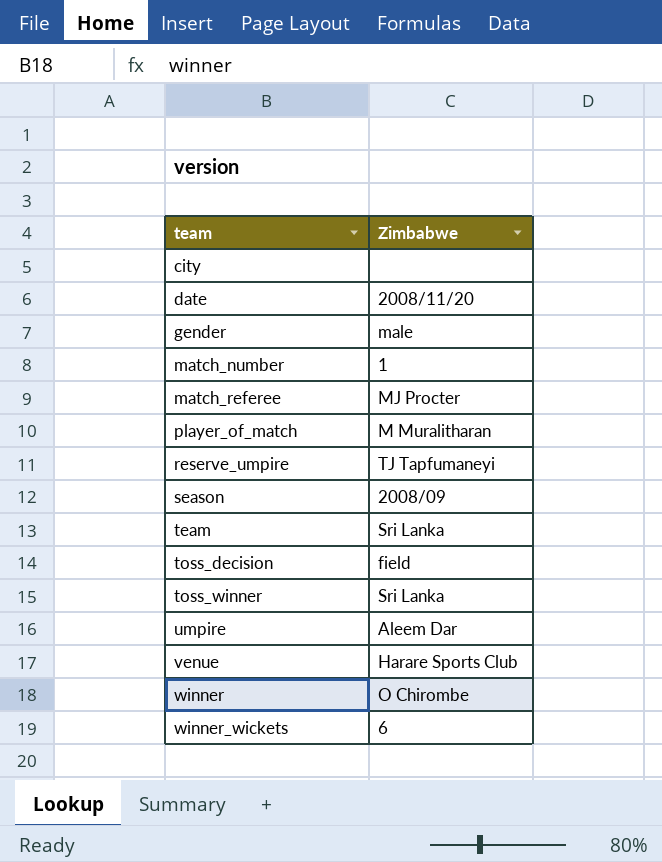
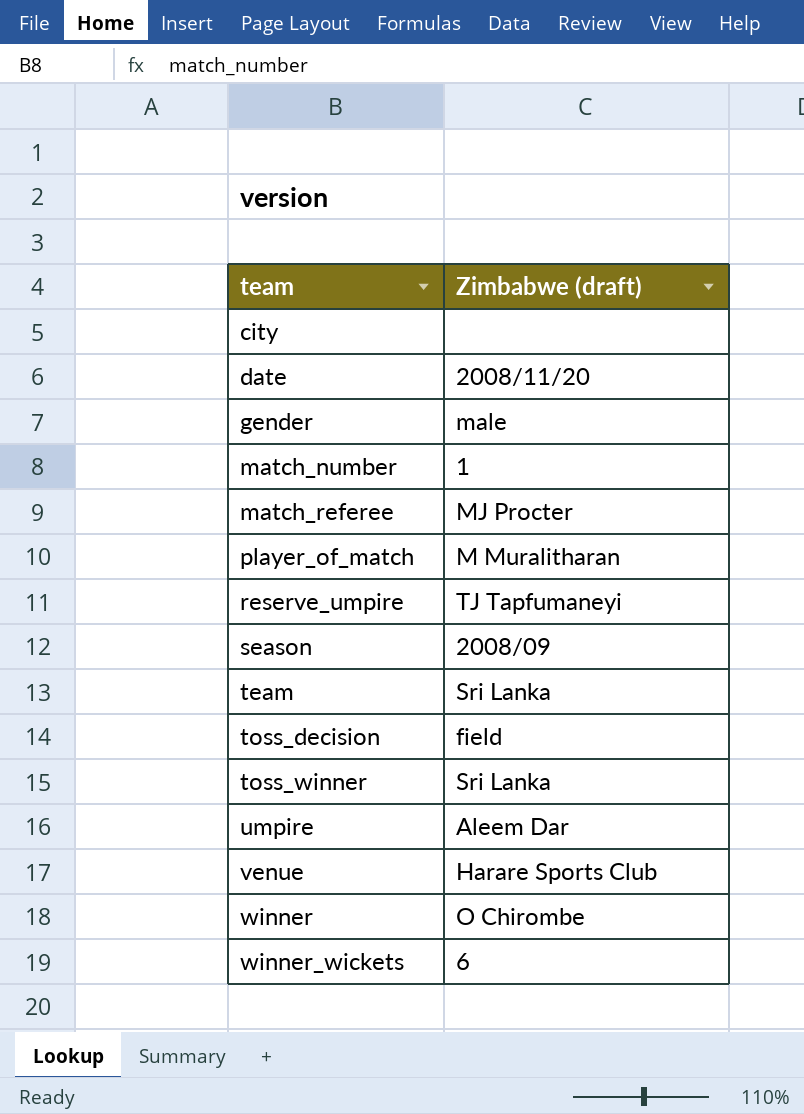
column name: Zimbabwe -> Zimbabwe (draft)

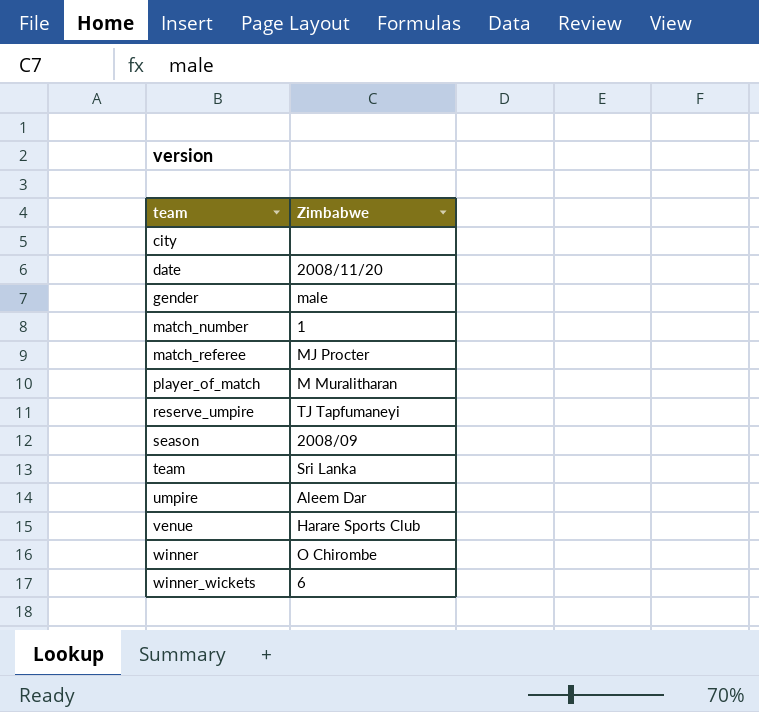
column name: Zimbabwe (draft) -> Zimbabwe
row toss_decision: field -> none
row toss_winner: Sri Lanka -> none

